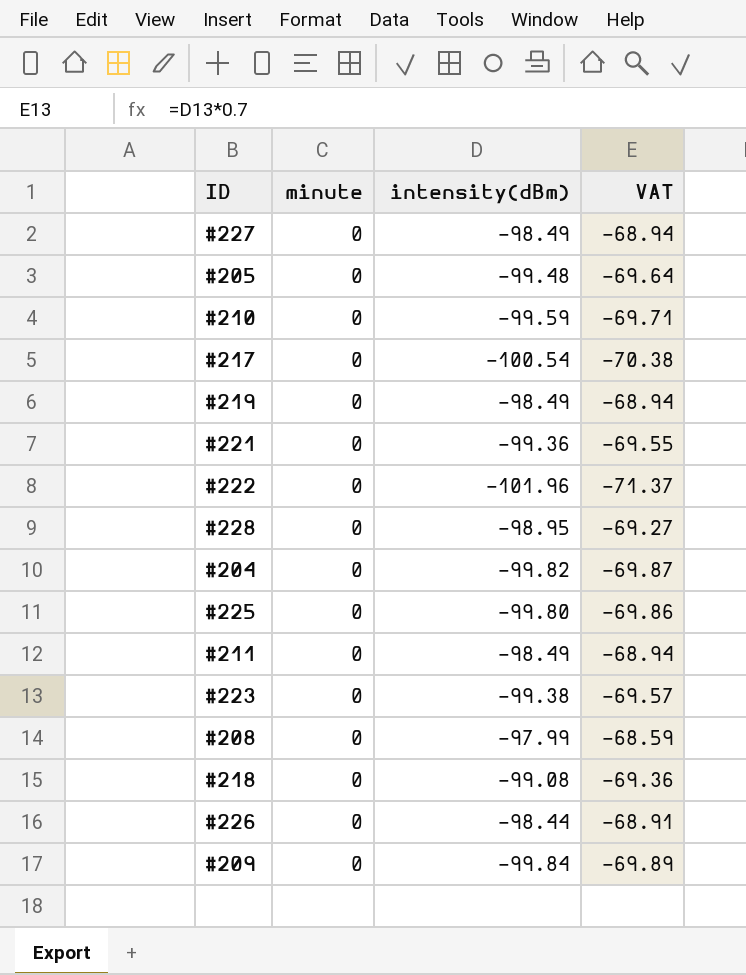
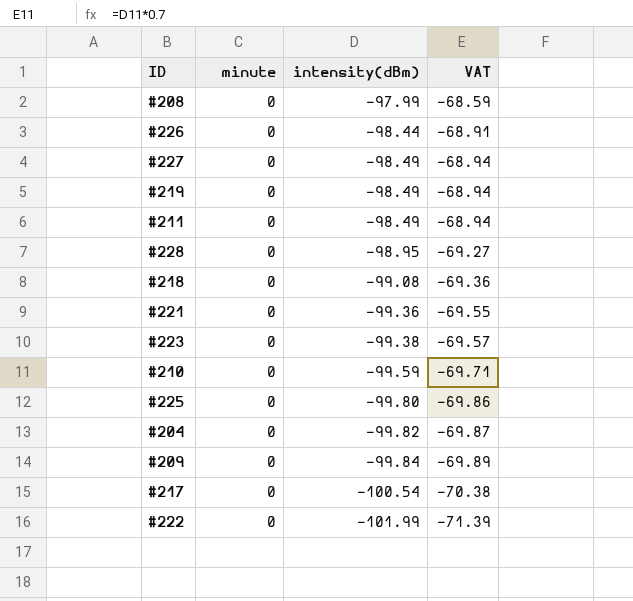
row order: none -> intensity(dBm) descending
row #205: 0 | -99.48 | -69.64 -> none
#222 | intensity(dBm): -101.96 -> -101.99
#222 | VAT: -71.37 -> -71.39

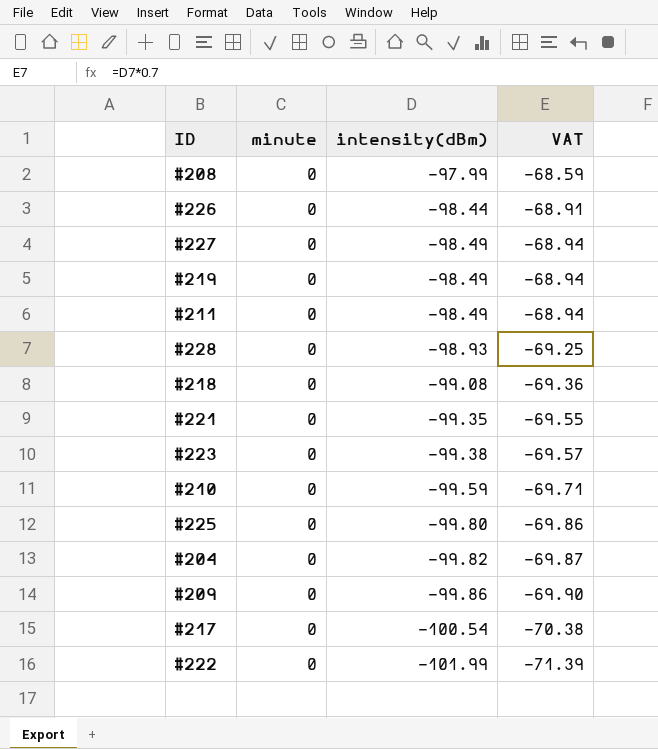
#228 | intensity(dBm): -98.95 -> -98.93
#228 | VAT: -69.27 -> -69.25
#221 | intensity(dBm): -99.36 -> -99.35
#209 | intensity(dBm): -99.84 -> -99.86
#209 | VAT: -69.89 -> -69.90

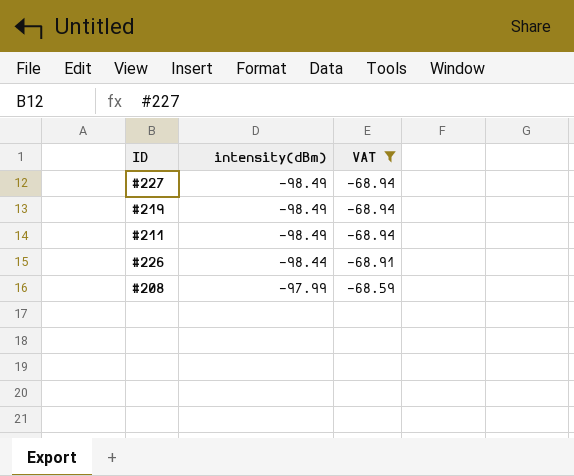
filter: none -> VAT >= -68.94
row order: intensity(dBm) descending -> intensity(dBm) ascending
column minute | position: 2 -> none

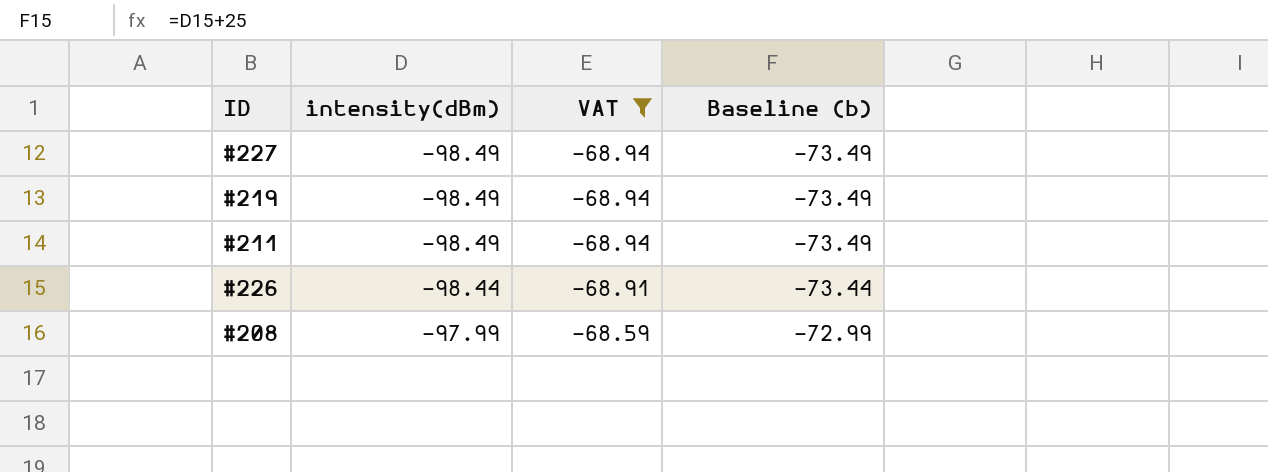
column Baseline (b) | formula: none -> [intensity(dBm)] + 25

